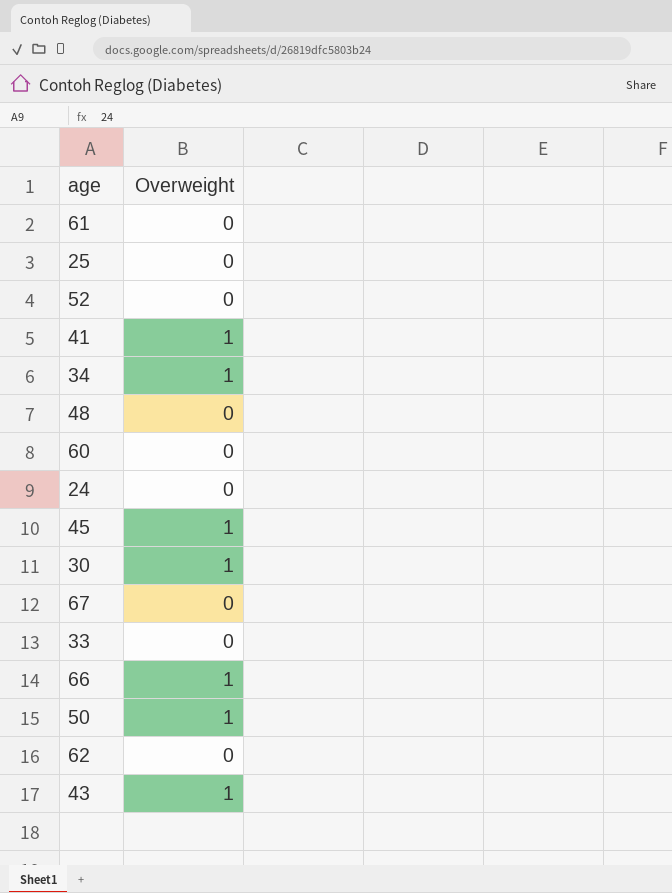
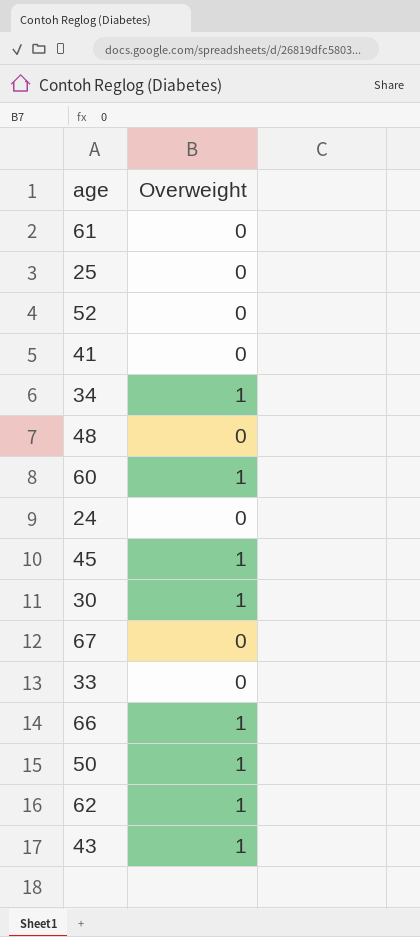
41 | Overweight: 1 -> 0
60 | Overweight: 0 -> 1
62 | Overweight: 0 -> 1

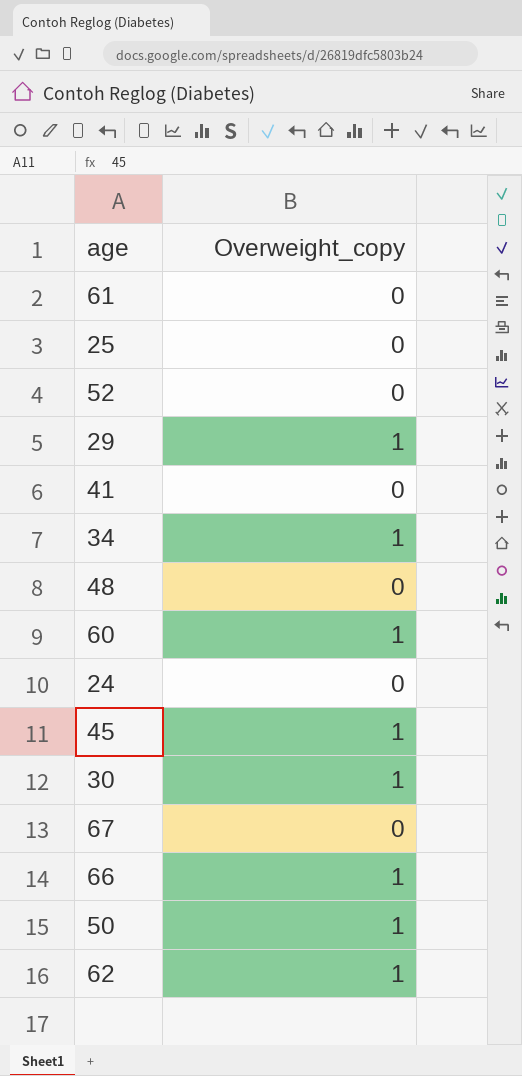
column name: Overweight -> Overweight_copy
row 33: 0 -> none
row 43: 1 -> none
row 29: none -> 1

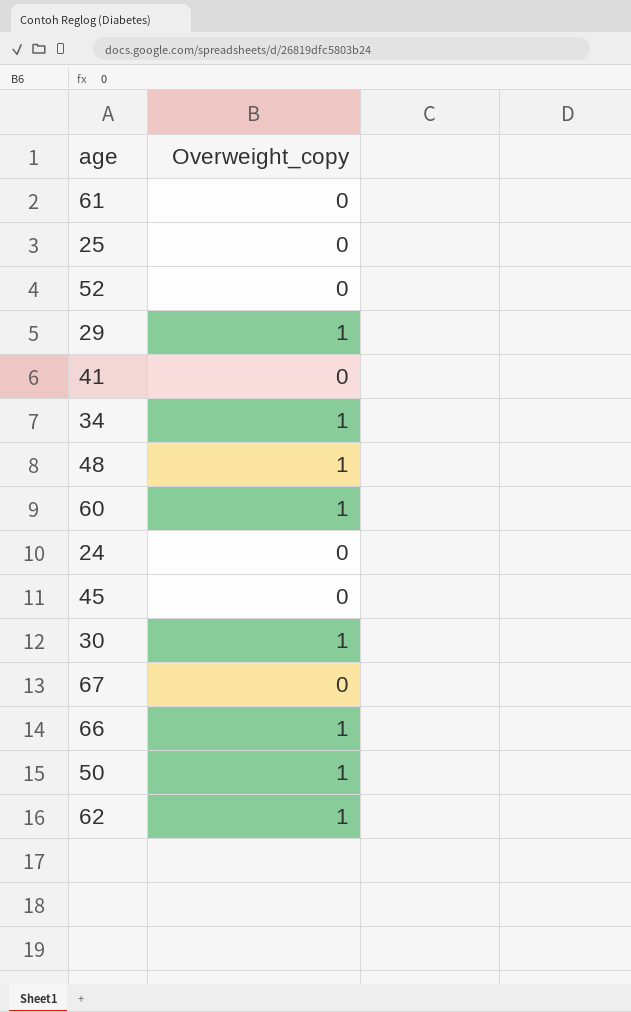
48 | Overweight_copy: 0 -> 1
45 | Overweight_copy: 1 -> 0

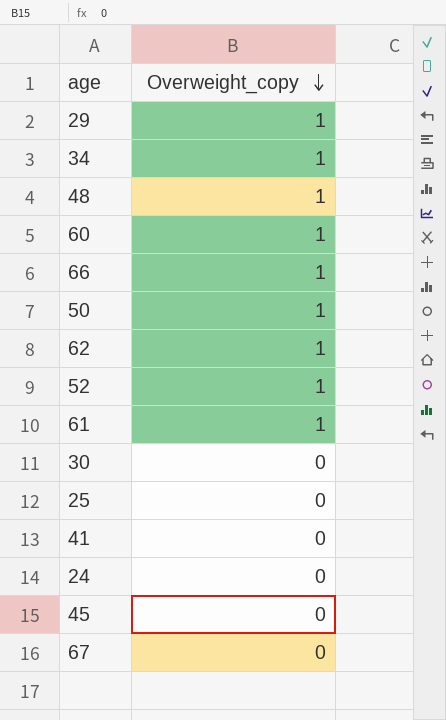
row order: none -> Overweight_copy descending
52 | Overweight_copy: 0 -> 1
61 | Overweight_copy: 0 -> 1
30 | Overweight_copy: 1 -> 0

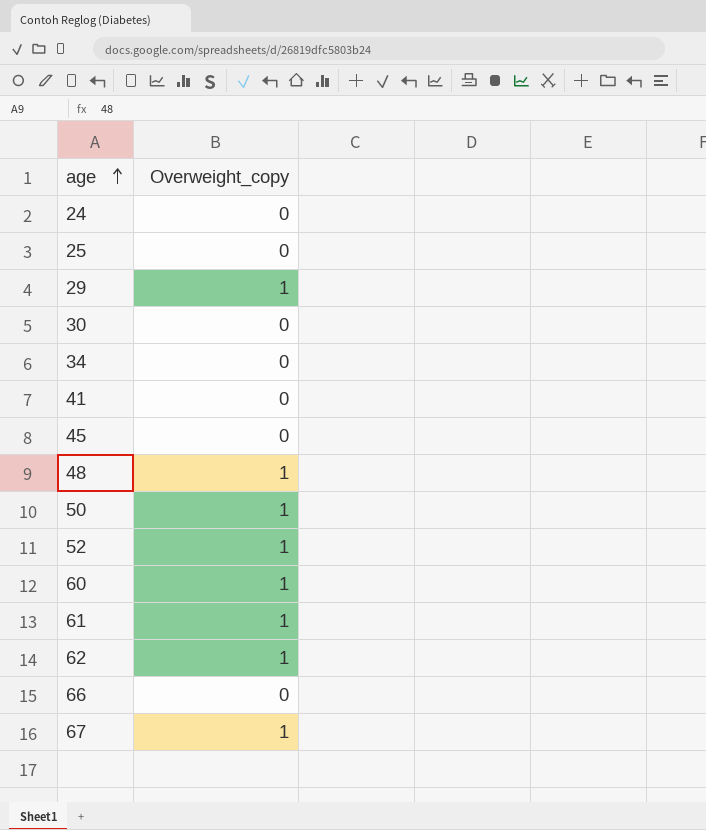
row order: Overweight_copy descending -> age ascending
34 | Overweight_copy: 1 -> 0
66 | Overweight_copy: 1 -> 0
67 | Overweight_copy: 0 -> 1

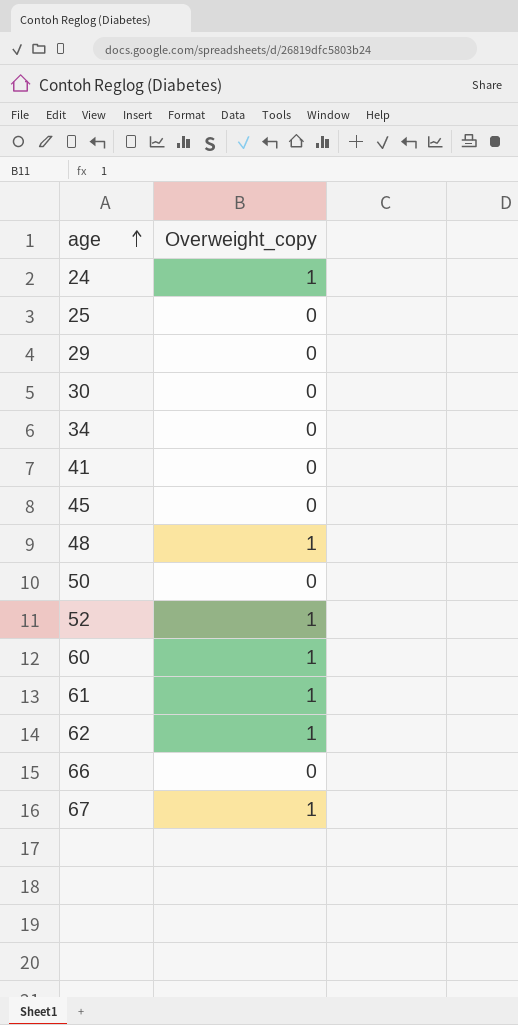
24 | Overweight_copy: 0 -> 1
29 | Overweight_copy: 1 -> 0
50 | Overweight_copy: 1 -> 0

